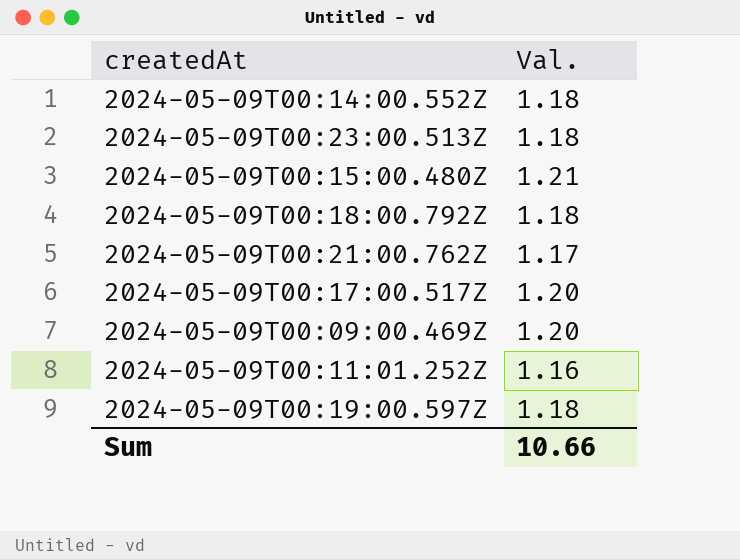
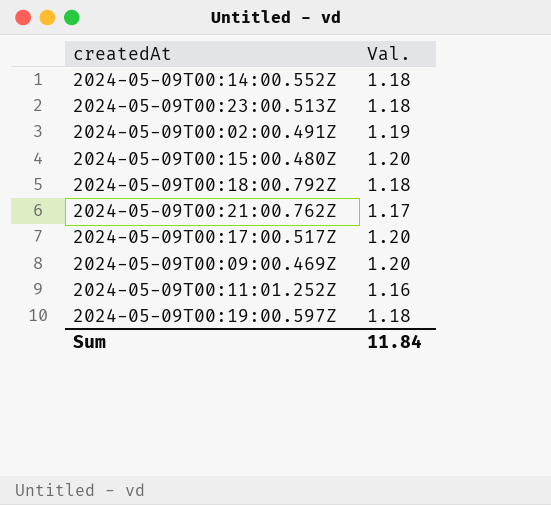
row 2024-05-09T00:02:00.491Z: none -> 1.19
2024-05-09T00:15:00.480Z | Val.: 1.21 -> 1.20
Sum | Val.: 10.66 -> 11.84

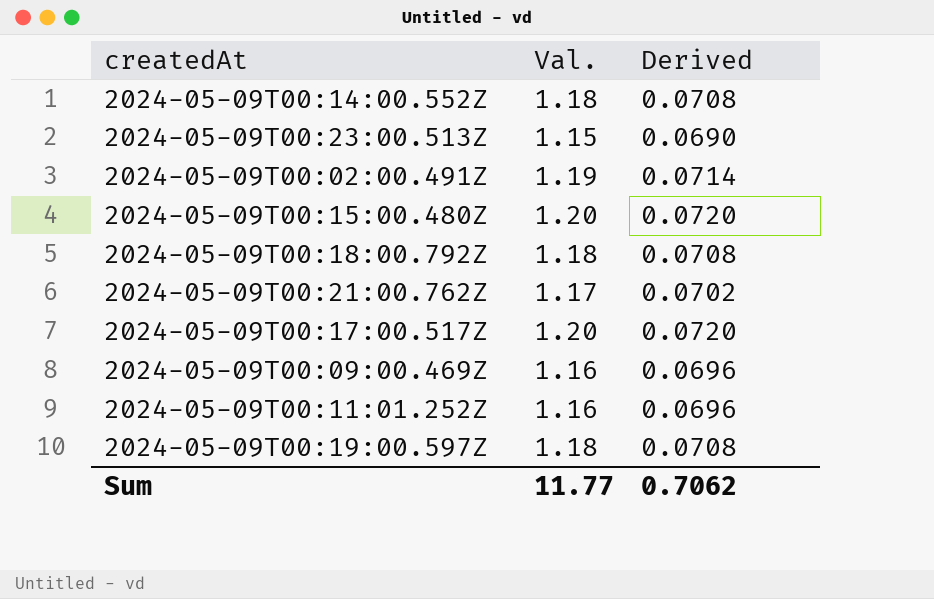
column Derived | formula: none -> [Val.] * 0.06
2024-05-09T00:23:00.513Z | Val.: 1.18 -> 1.15
2024-05-09T00:09:00.469Z | Val.: 1.20 -> 1.16
Sum | Val.: 11.84 -> 11.77

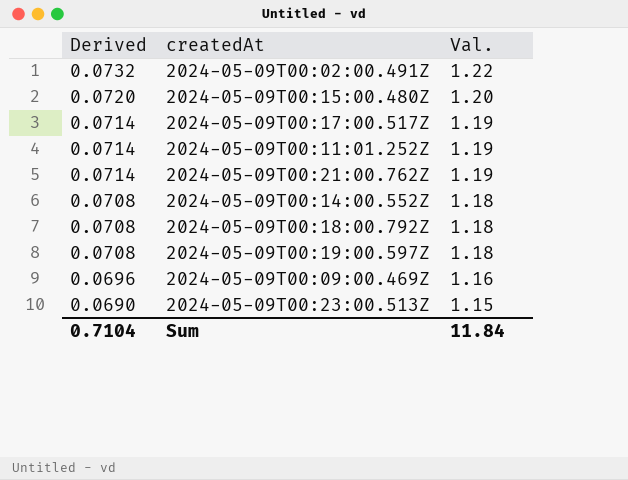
row order: none -> Derived descending
column Derived | position: 3 -> 1
2024-05-09T00:02:00.491Z | Derived: 0.0714 -> 0.0732
2024-05-09T00:02:00.491Z | Val.: 1.19 -> 1.22
2024-05-09T00:17:00.517Z | Derived: 0.0720 -> 0.0714
2024-05-09T00:17:00.517Z | Val.: 1.20 -> 1.19
2024-05-09T00:11:01.252Z | Derived: 0.0696 -> 0.0714
2024-05-09T00:11:01.252Z | Val.: 1.16 -> 1.19
2024-05-09T00:21:00.762Z | Derived: 0.0702 -> 0.0714
2024-05-09T00:21:00.762Z | Val.: 1.17 -> 1.19
Sum | Derived: 0.7062 -> 0.7104
Sum | Val.: 11.77 -> 11.84

